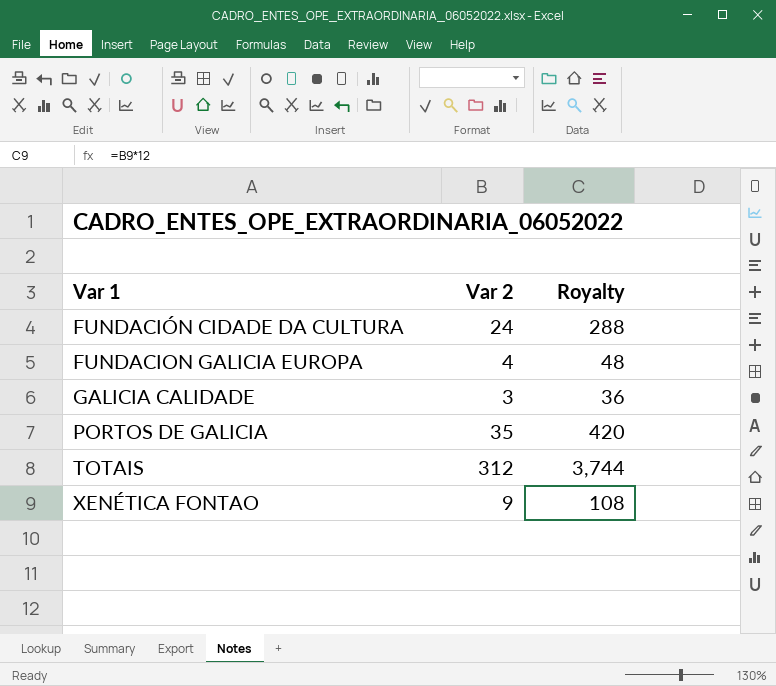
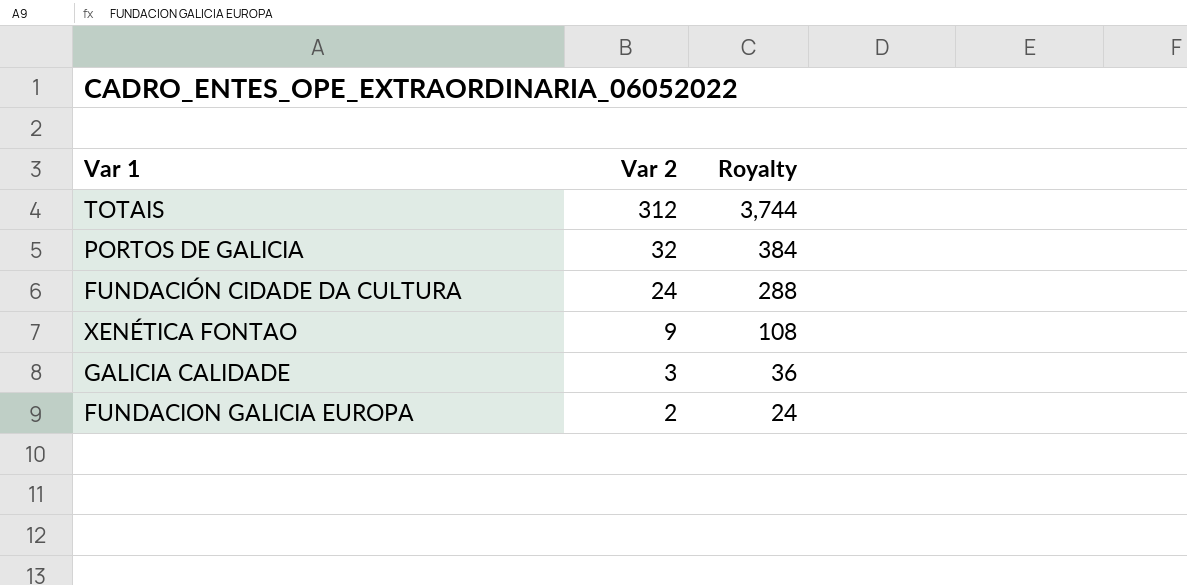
row order: Var 1 ascending -> Var 2 descending
PORTOS DE GALICIA | Var 2: 35 -> 32
PORTOS DE GALICIA | Royalty: 420 -> 384
FUNDACION GALICIA EUROPA | Var 2: 4 -> 2
FUNDACION GALICIA EUROPA | Royalty: 48 -> 24

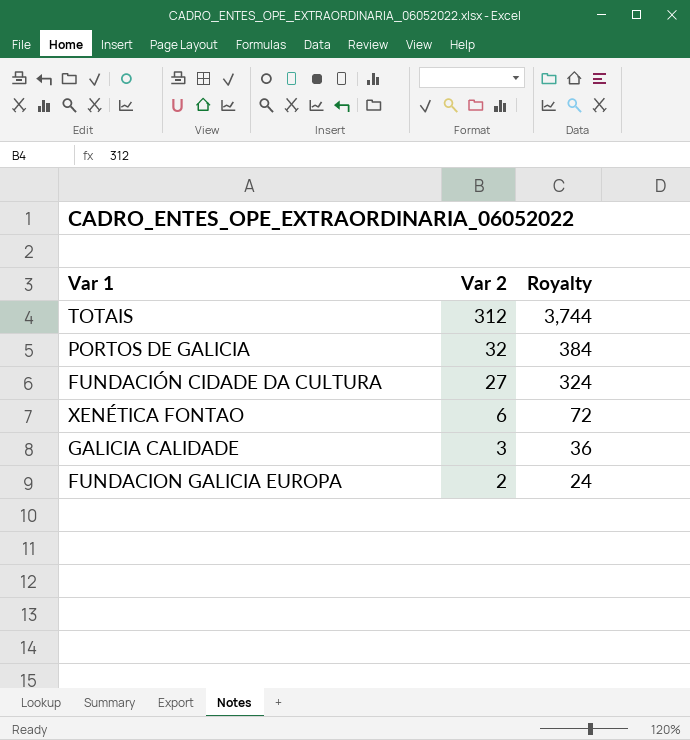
FUNDACIÓN CIDADE DA CULTURA | Var 2: 24 -> 27
FUNDACIÓN CIDADE DA CULTURA | Royalty: 288 -> 324
XENÉTICA FONTAO | Var 2: 9 -> 6
XENÉTICA FONTAO | Royalty: 108 -> 72

